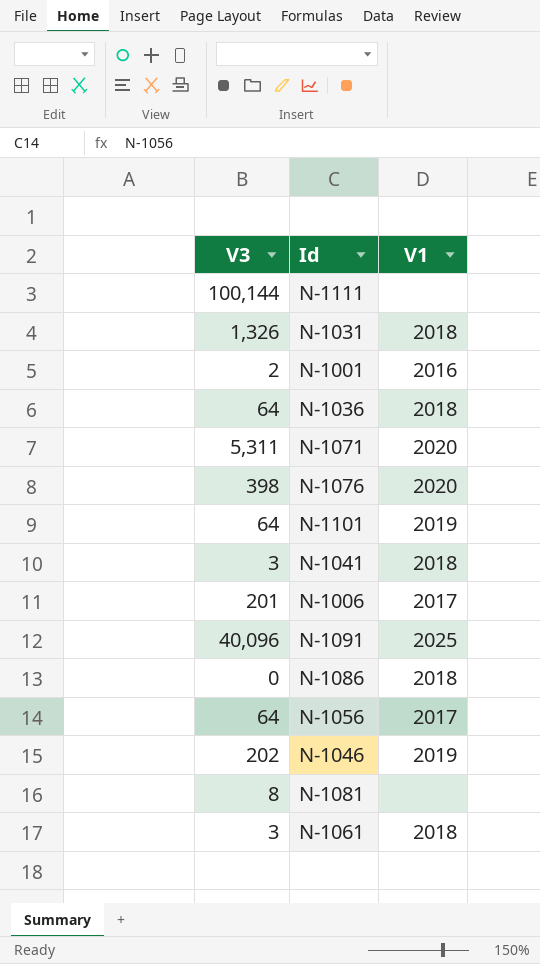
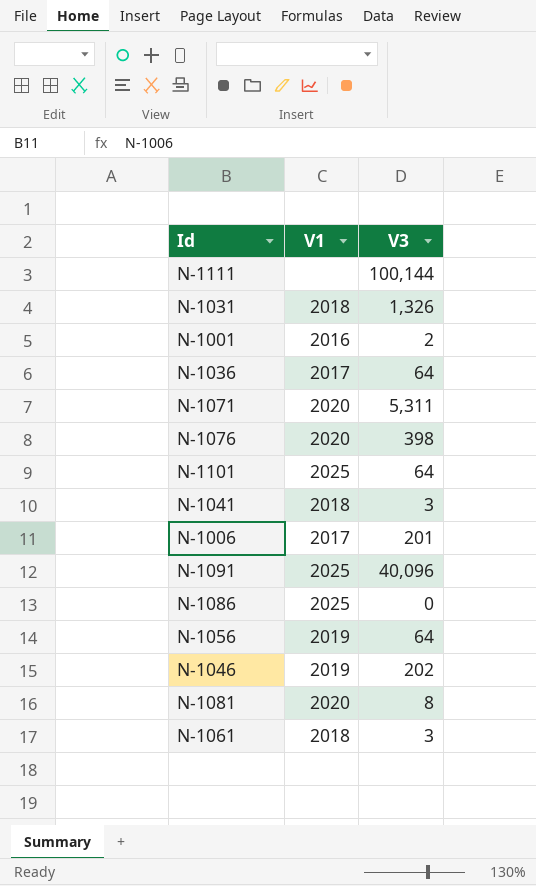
column V3 | position: 1 -> 3
N-1036 | V1: 2018 -> 2017
N-1101 | V1: 2019 -> 2025
N-1086 | V1: 2018 -> 2025
N-1056 | V1: 2017 -> 2019
N-1081 | V1: none -> 2020

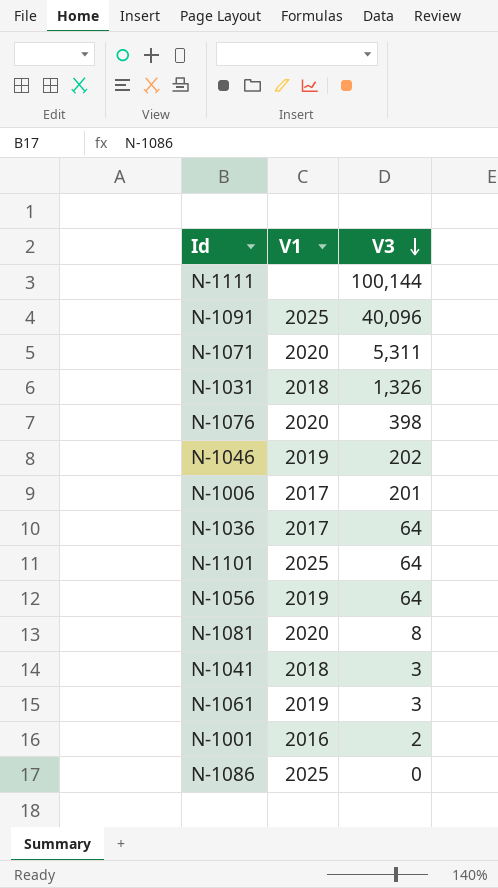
row order: none -> V3 descending
N-1061 | V1: 2018 -> 2019

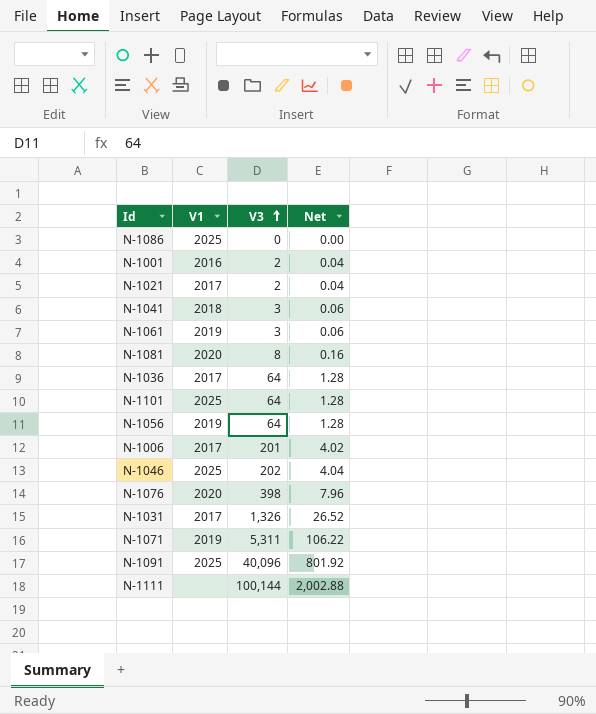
row order: V3 descending -> V3 ascending
column Net | formula: none -> [V3] * 0.02
row N-1021: none -> 2017 | 2 | 0.04
N-1046 | V1: 2019 -> 2025
N-1031 | V1: 2018 -> 2017
N-1071 | V1: 2020 -> 2019

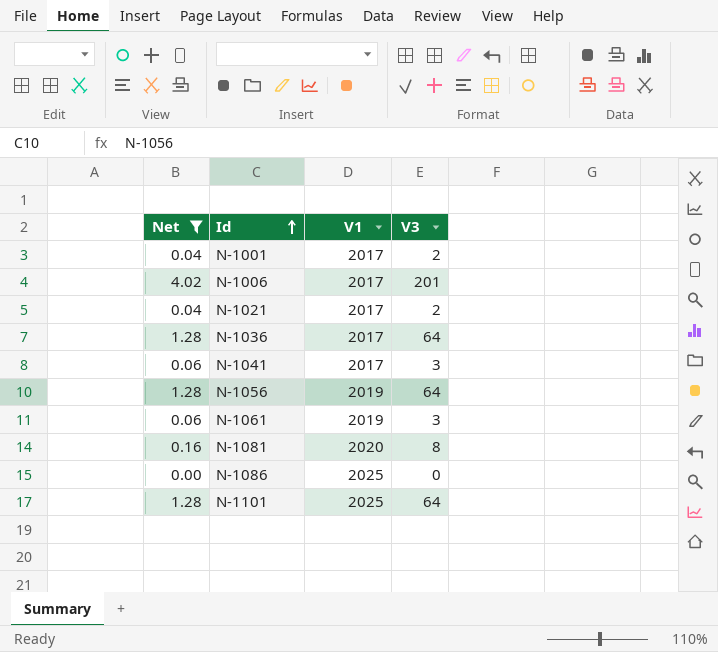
filter: none -> Net <= 4.02
row order: V3 ascending -> Id ascending
column Net | position: 4 -> 1
N-1001 | V1: 2016 -> 2017
N-1041 | V1: 2018 -> 2017

